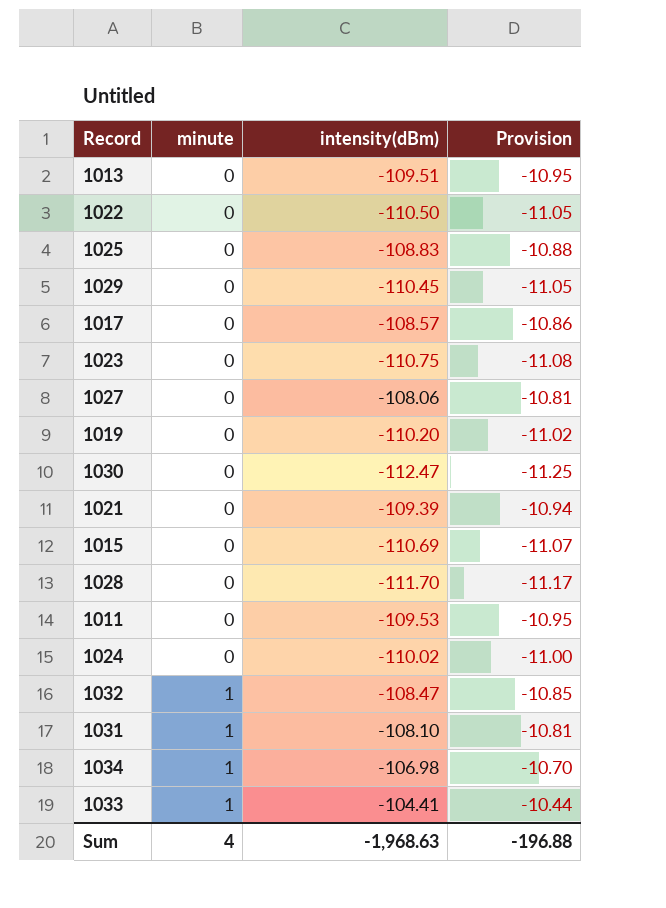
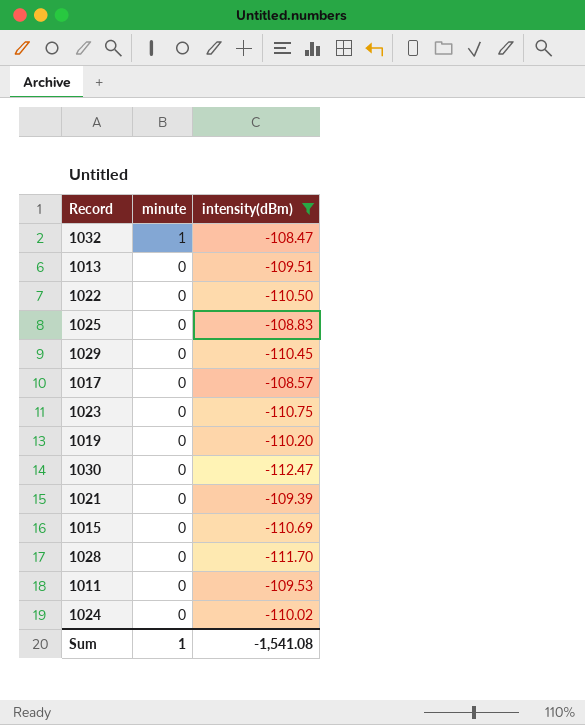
filter: none -> intensity(dBm) <= -108.47
row order: minute ascending -> minute descending
column Provision | formula: [intensity(dBm)] * 0.1 -> none
Sum | minute: 4 -> 1
Sum | intensity(dBm): -1,968.63 -> -1,541.08

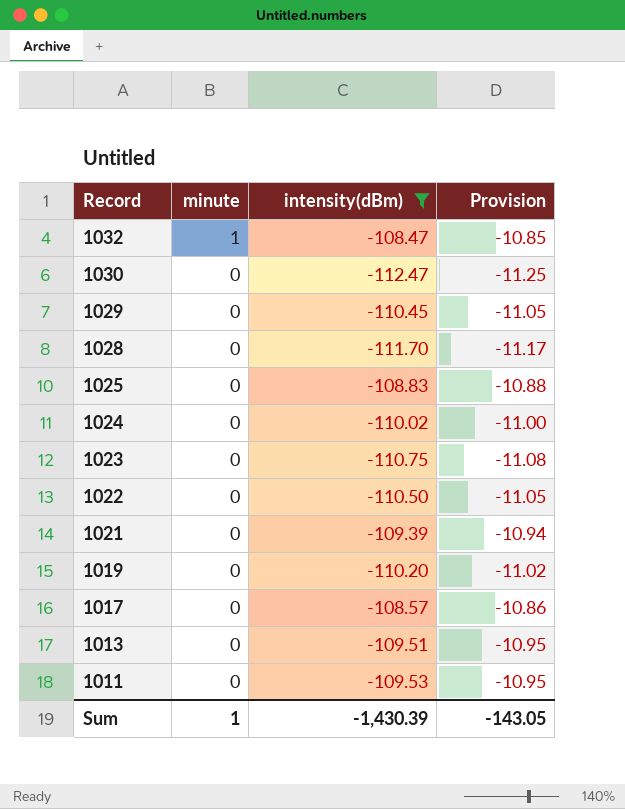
row order: minute descending -> Record descending
column Provision | formula: none -> [intensity(dBm)] * 0.1
row 1015: 0 | -110.69 -> none
Sum | intensity(dBm): -1,541.08 -> -1,430.39

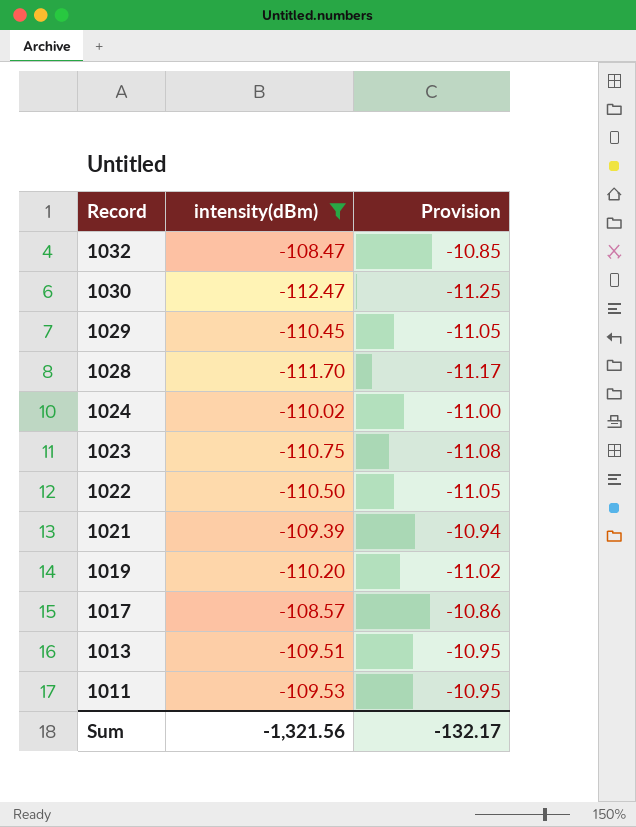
column minute | position: 2 -> none
row 1025: 0 | -108.83 | -10.88 -> none
Sum | intensity(dBm): -1,430.39 -> -1,321.56
Sum | Provision: -143.05 -> -132.17

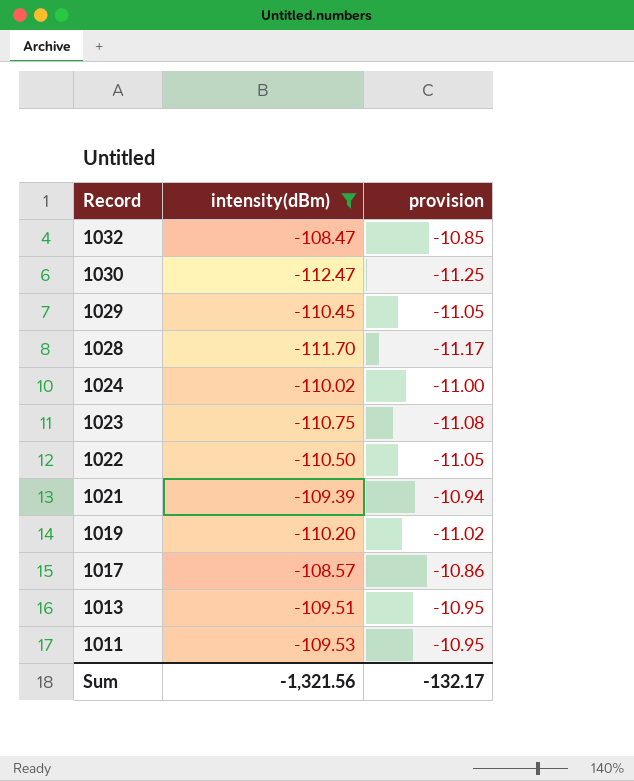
column name: Provision -> provision

